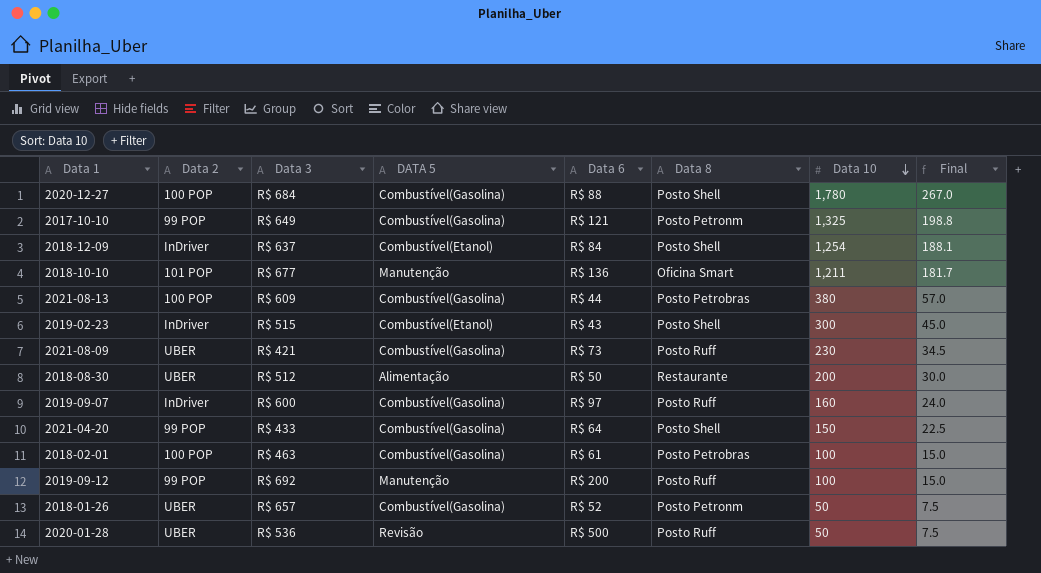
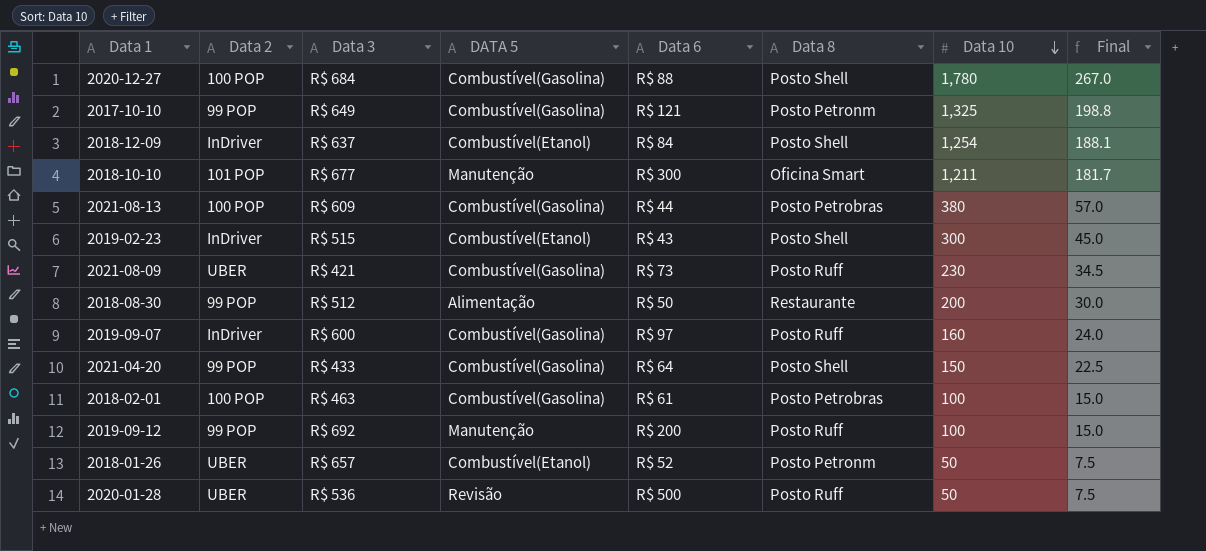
2018-10-10 | Data 6: R$ 136 -> R$ 300
2018-08-30 | Data 2: UBER -> 99 POP
2018-01-26 | DATA 5: Combustível(Gasolina) -> Combustível(Etanol)

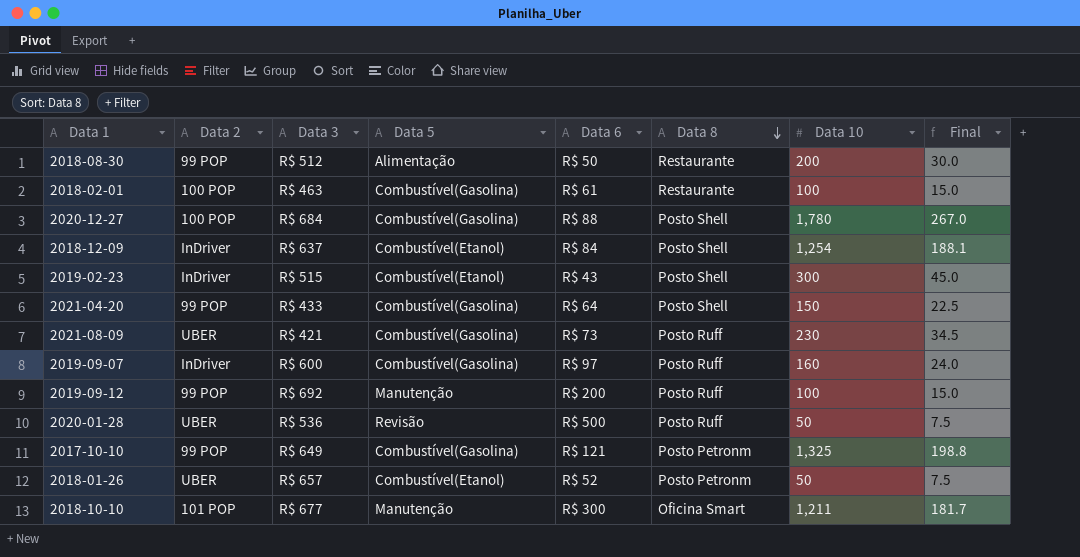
row order: Data 10 descending -> Data 8 descending
column name: DATA 5 -> Data 5
row 2021-08-13: 100 POP | R$ 609 | Combustível(Gasolina) | R$ 44 | Posto Petrobras | 380 | 57.0 -> none
2018-02-01 | Data 8: Posto Petrobras -> Restaurante

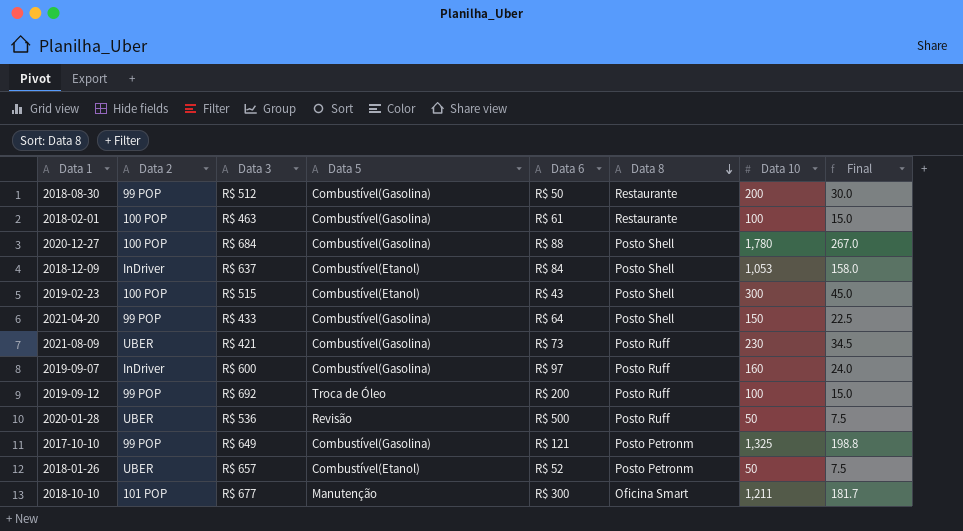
2018-08-30 | Data 5: Alimentação -> Combustível(Gasolina)
2018-12-09 | Data 10: 1,254 -> 1,053
2018-12-09 | Final: 188.1 -> 158.0
2019-02-23 | Data 2: InDriver -> 100 POP
2019-09-12 | Data 5: Manutenção -> Troca de Óleo

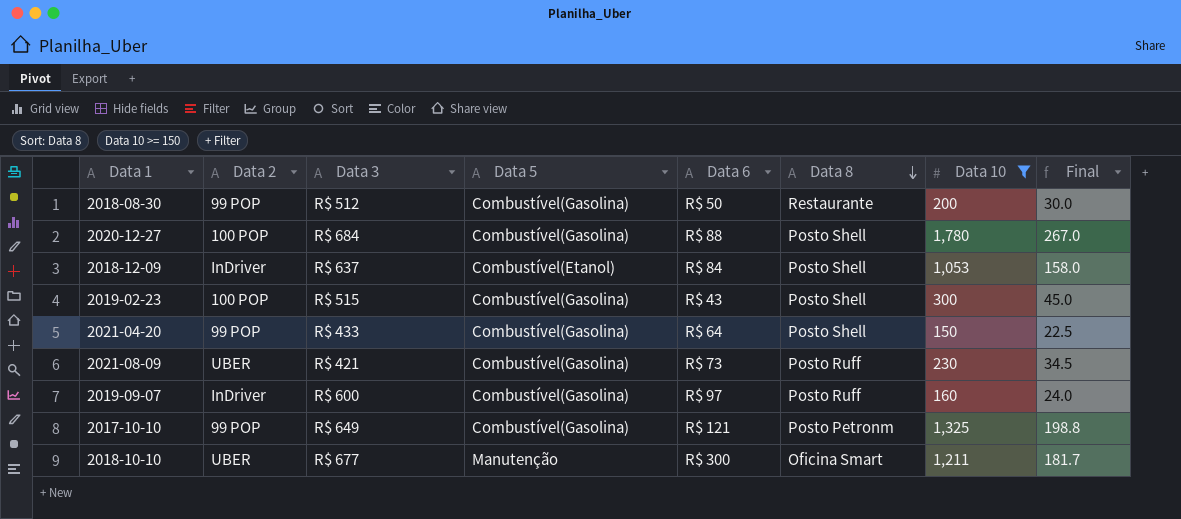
filter: none -> Data 10 >= 150
2019-02-23 | Data 5: Combustível(Etanol) -> Combustível(Gasolina)
2018-10-10 | Data 2: 101 POP -> UBER

